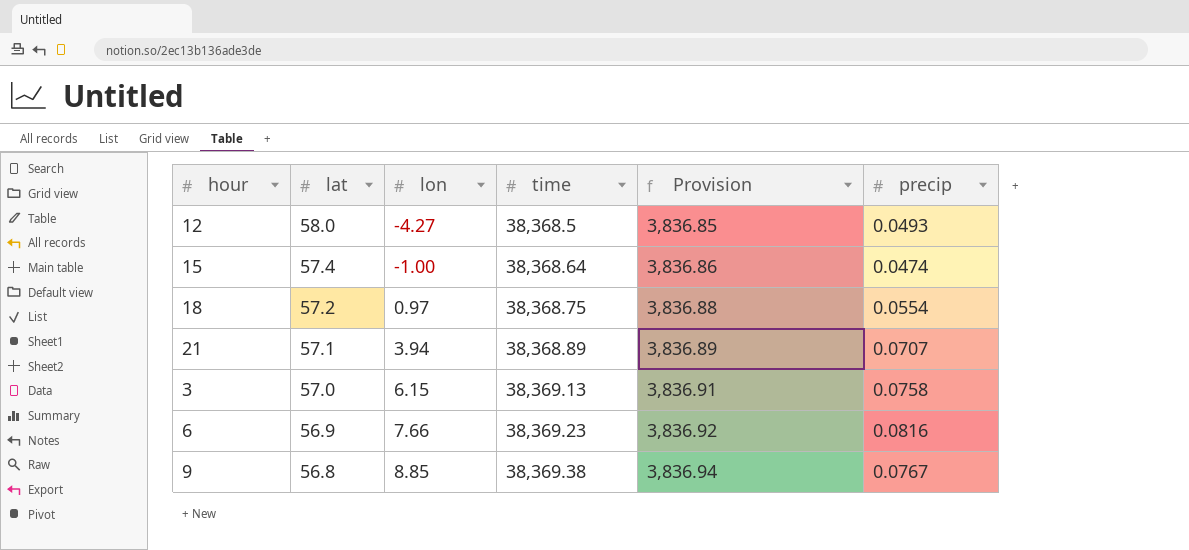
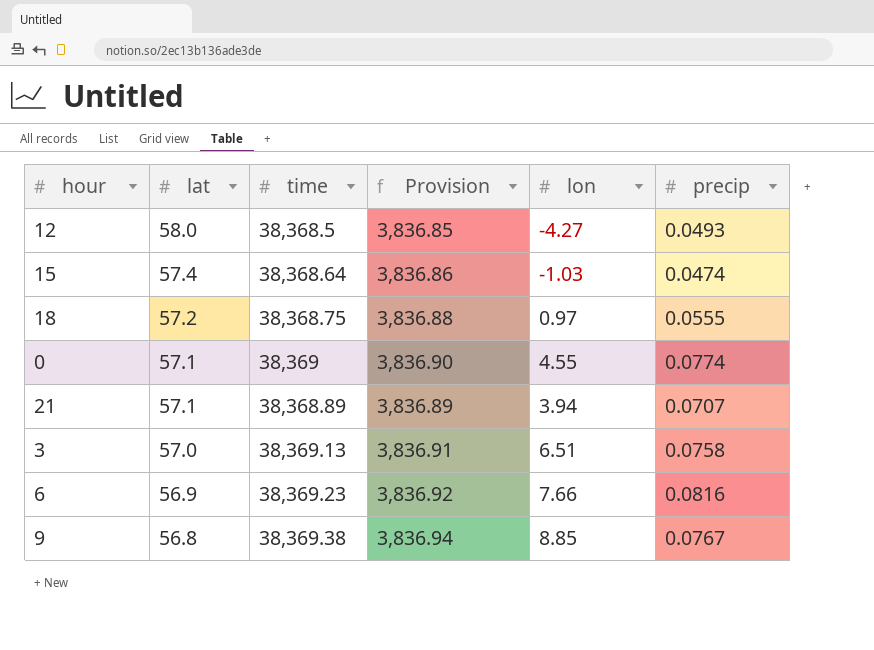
column lon | position: 3 -> 5
15 | lon: -1.00 -> -1.03
18 | precip: 0.0554 -> 0.0555
row 0: none -> 57.1 | 38,369 | 3,836.90 | 4.55 | 0.0774
3 | lon: 6.15 -> 6.51

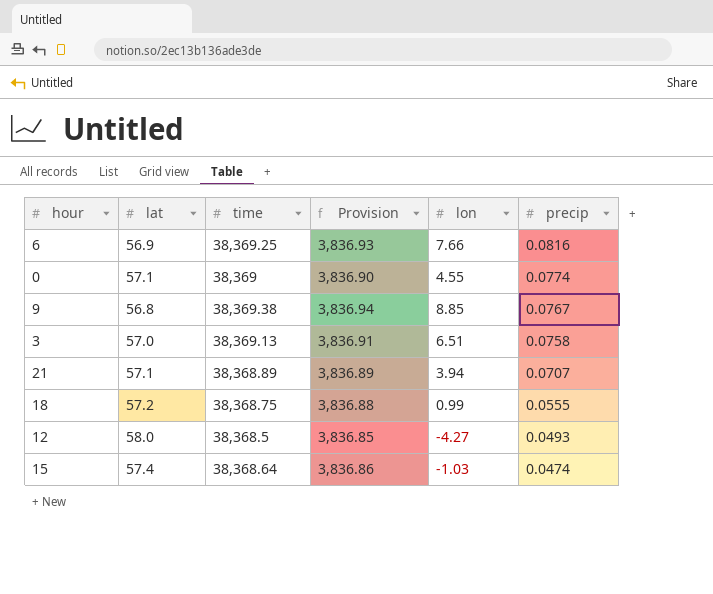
row order: lat descending -> precip descending
6 | time: 38,369.23 -> 38,369.25
6 | Provision: 3,836.92 -> 3,836.93
18 | lon: 0.97 -> 0.99

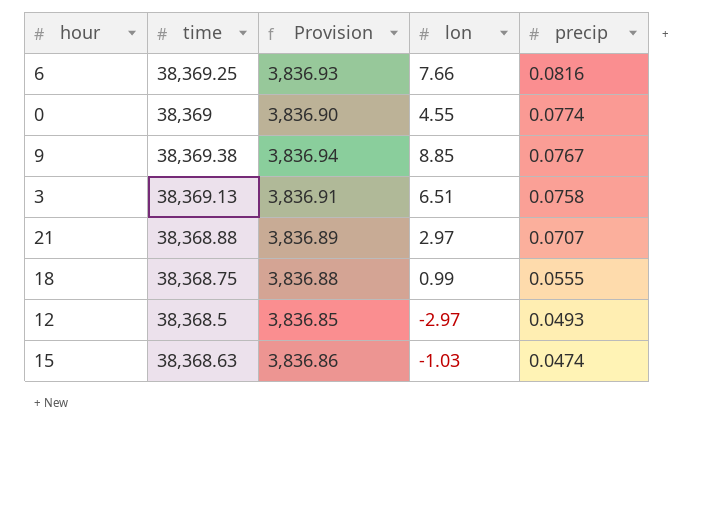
column lat | position: 2 -> none
21 | time: 38,368.89 -> 38,368.88
21 | lon: 3.94 -> 2.97
12 | lon: -4.27 -> -2.97
15 | time: 38,368.64 -> 38,368.63

